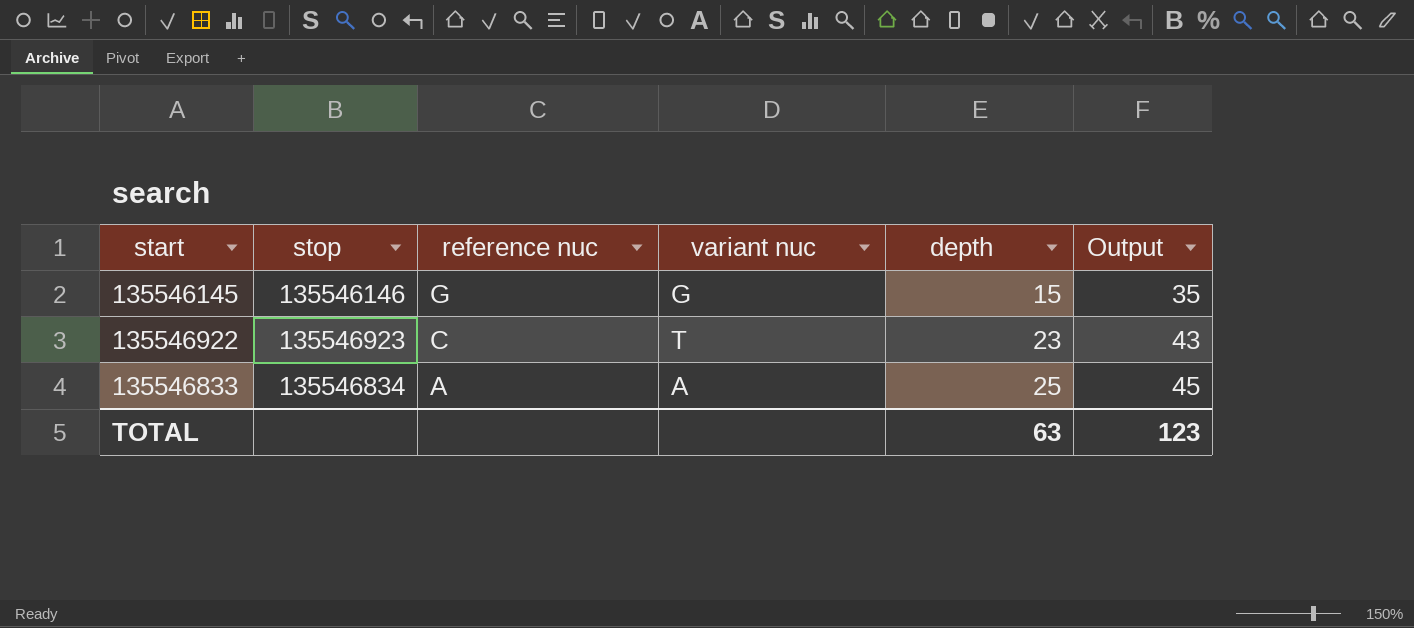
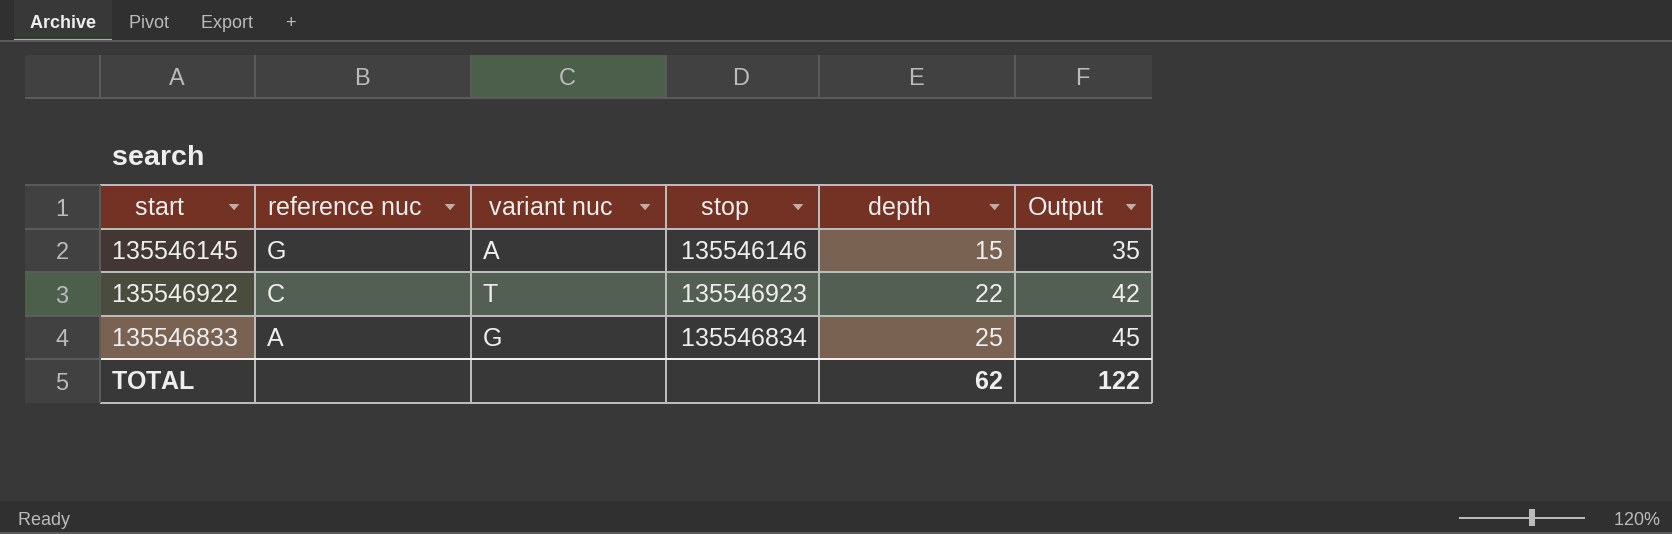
column stop | position: 2 -> 4
135546145 | variant nuc: G -> A
135546922 | depth: 23 -> 22
135546922 | Output: 43 -> 42
135546833 | variant nuc: A -> G
TOTAL | depth: 63 -> 62
TOTAL | Output: 123 -> 122

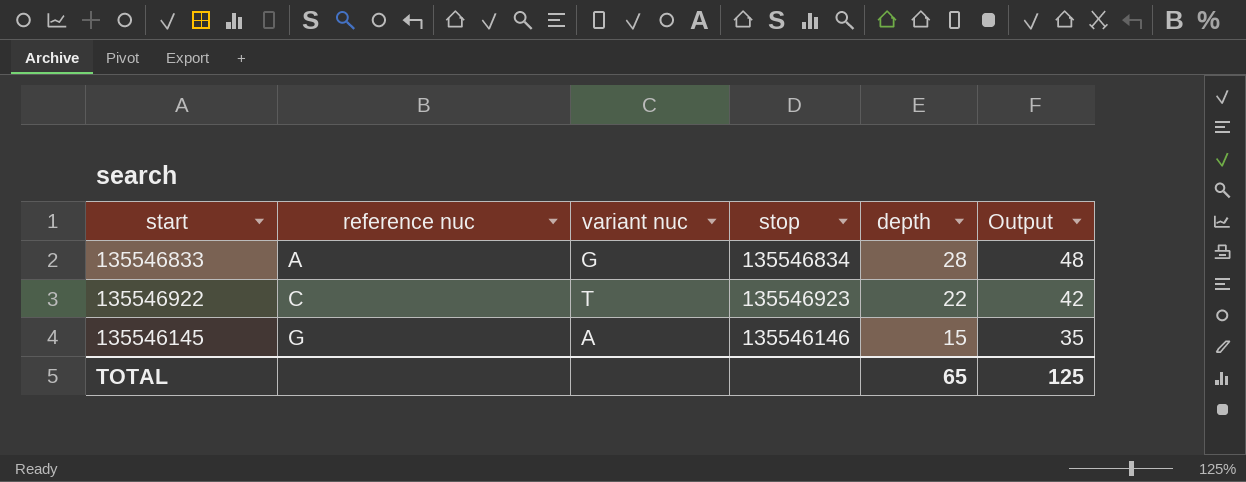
row order: reference nuc descending -> reference nuc ascending
135546833 | depth: 25 -> 28
135546833 | Output: 45 -> 48
TOTAL | depth: 62 -> 65
TOTAL | Output: 122 -> 125

